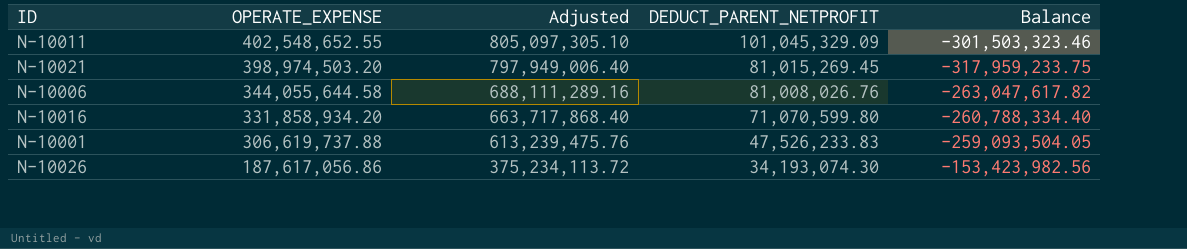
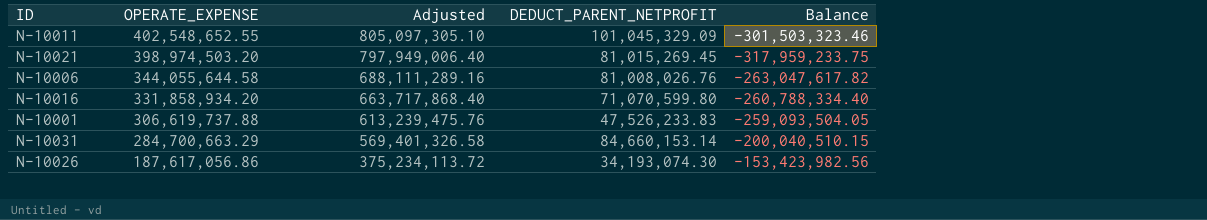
row N-10031: none -> 284,700,663.29 | 569,401,326.58 | 84,660,153.14 | -200,040,510.15

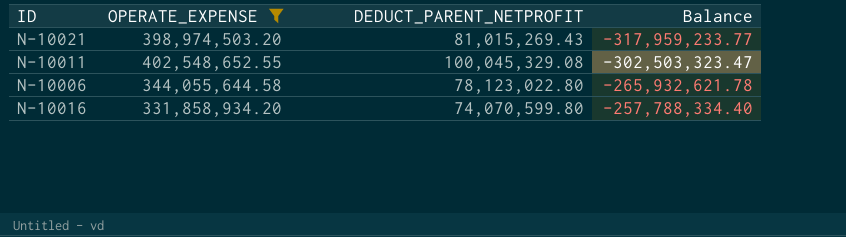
filter: none -> OPERATE_EXPENSE >= 331,858,934.20
row order: OPERATE_EXPENSE descending -> Balance ascending
column Adjusted | formula: [OPERATE_EXPENSE] * 2 -> none
N-10021 | DEDUCT_PARENT_NETPROFIT: 81,015,269.45 -> 81,015,269.43
N-10021 | Balance: -317,959,233.75 -> -317,959,233.77
N-10011 | DEDUCT_PARENT_NETPROFIT: 101,045,329.09 -> 100,045,329.08
N-10011 | Balance: -301,503,323.46 -> -302,503,323.47
N-10006 | DEDUCT_PARENT_NETPROFIT: 81,008,026.76 -> 78,123,022.80
N-10006 | Balance: -263,047,617.82 -> -265,932,621.78
N-10016 | DEDUCT_PARENT_NETPROFIT: 71,070,599.80 -> 74,070,599.80
N-10016 | Balance: -260,788,334.40 -> -257,788,334.40

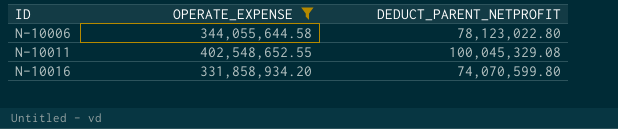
row order: Balance ascending -> ID ascending
column Balance | formula: [DEDUCT_PARENT_NETPROFIT] - [OPERATE_EXPENSE] -> none
row N-10021: 398,974,503.20 | 81,015,269.43 | -317,959,233.77 -> none

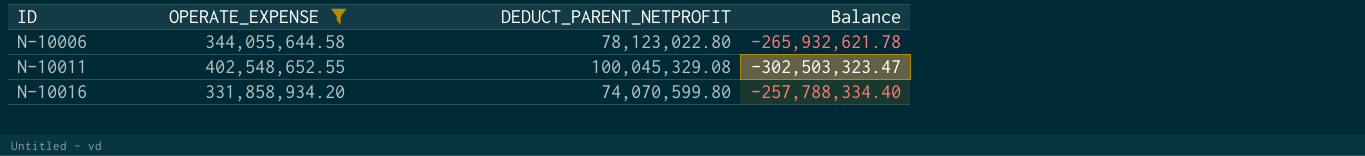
column Balance | formula: none -> [DEDUCT_PARENT_NETPROFIT] - [OPERATE_EXPENSE]

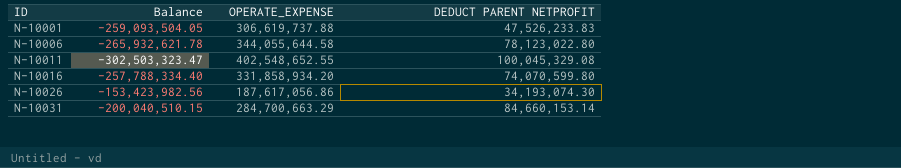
filter: OPERATE_EXPENSE >= 331,858,934.20 -> none
column Balance | position: 4 -> 2
column name: DEDUCT_PARENT_NETPROFIT -> DEDUCT PARENT NETPROFIT

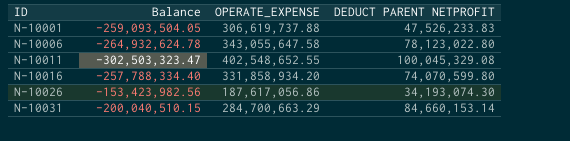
N-10006 | Balance: -265,932,621.78 -> -264,932,624.78
N-10006 | OPERATE_EXPENSE: 344,055,644.58 -> 343,055,647.58

